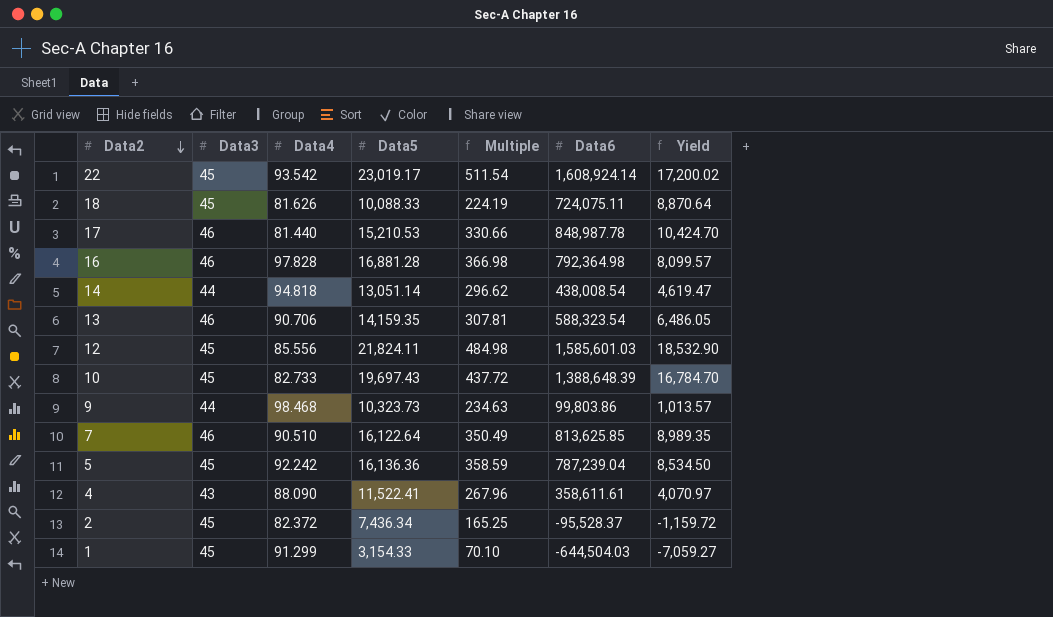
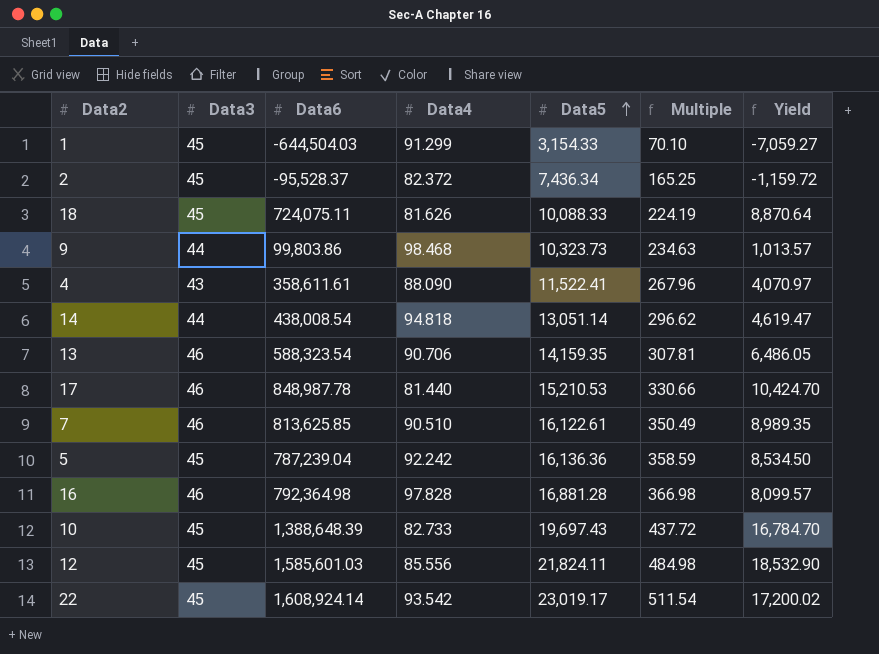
row order: Data2 descending -> Data5 ascending
column Data6 | position: 6 -> 3
7 | Data5: 16,122.64 -> 16,122.61

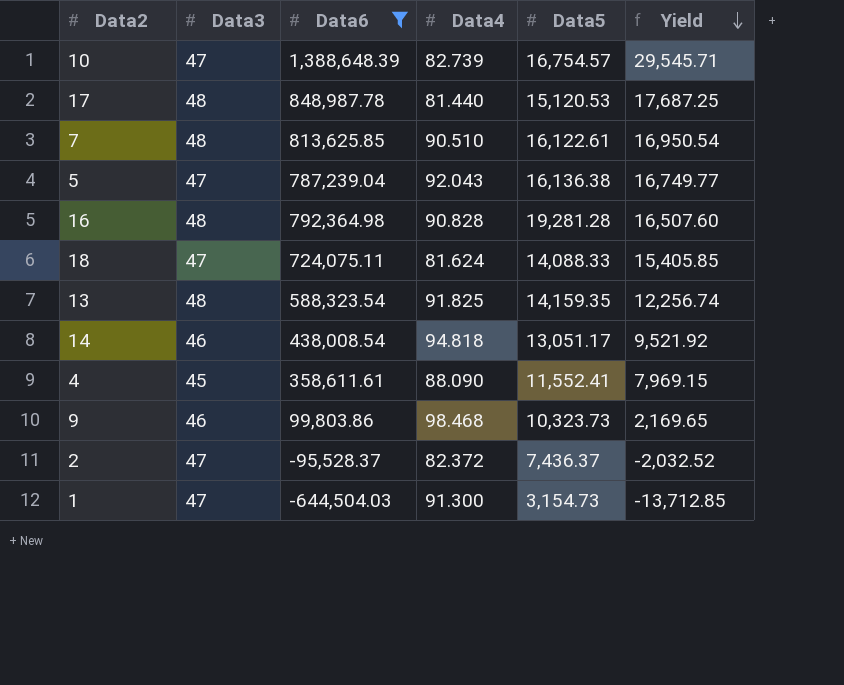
filter: none -> Data6 <= 1,388,648.39
row order: Data5 ascending -> Yield descending
column Multiple | formula: [Data5] / [Data3] -> none
column Yield | formula: [Data6] / [Data4] -> [Data6] / [Data3]
10 | Data3: 45 -> 47
10 | Data4: 82.733 -> 82.739
10 | Data5: 19,697.43 -> 16,754.57
17 | Data3: 46 -> 48
17 | Data5: 15,210.53 -> 15,120.53
7 | Data3: 46 -> 48
5 | Data3: 45 -> 47
5 | Data4: 92.242 -> 92.043
5 | Data5: 16,136.36 -> 16,136.38
16 | Data3: 46 -> 48
16 | Data4: 97.828 -> 90.828
16 | Data5: 16,881.28 -> 19,281.28
18 | Data3: 45 -> 47
18 | Data4: 81.626 -> 81.624
18 | Data5: 10,088.33 -> 14,088.33
13 | Data3: 46 -> 48
13 | Data4: 90.706 -> 91.825
14 | Data3: 44 -> 46
14 | Data5: 13,051.14 -> 13,051.17
4 | Data3: 43 -> 45
4 | Data5: 11,522.41 -> 11,552.41
9 | Data3: 44 -> 46
2 | Data3: 45 -> 47
2 | Data5: 7,436.34 -> 7,436.37
1 | Data3: 45 -> 47
1 | Data4: 91.299 -> 91.300
1 | Data5: 3,154.33 -> 3,154.73

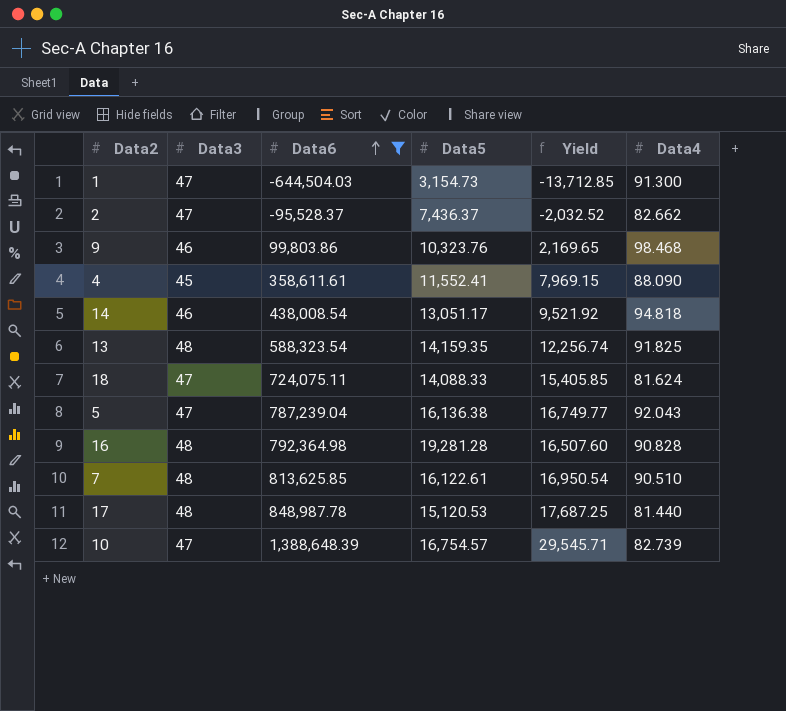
row order: Yield descending -> Data6 ascending
column Data4 | position: 4 -> 6
2 | Data4: 82.372 -> 82.662
9 | Data5: 10,323.73 -> 10,323.76

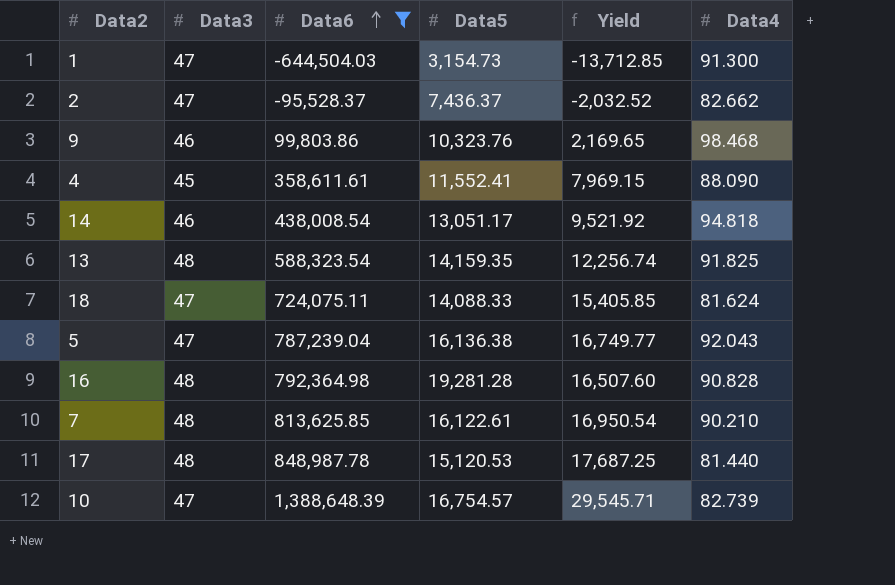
7 | Data4: 90.510 -> 90.210

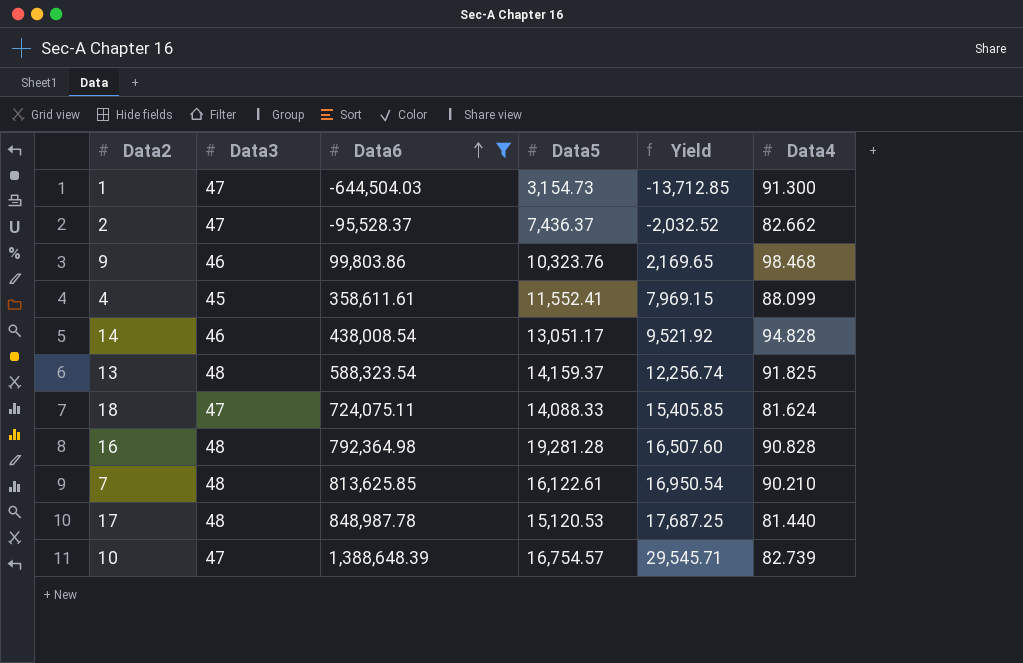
row 5: 47 | 787,239.04 | 16,136.38 | 16,749.77 | 92.043 -> none
4 | Data4: 88.090 -> 88.099
14 | Data4: 94.818 -> 94.828
13 | Data5: 14,159.35 -> 14,159.37

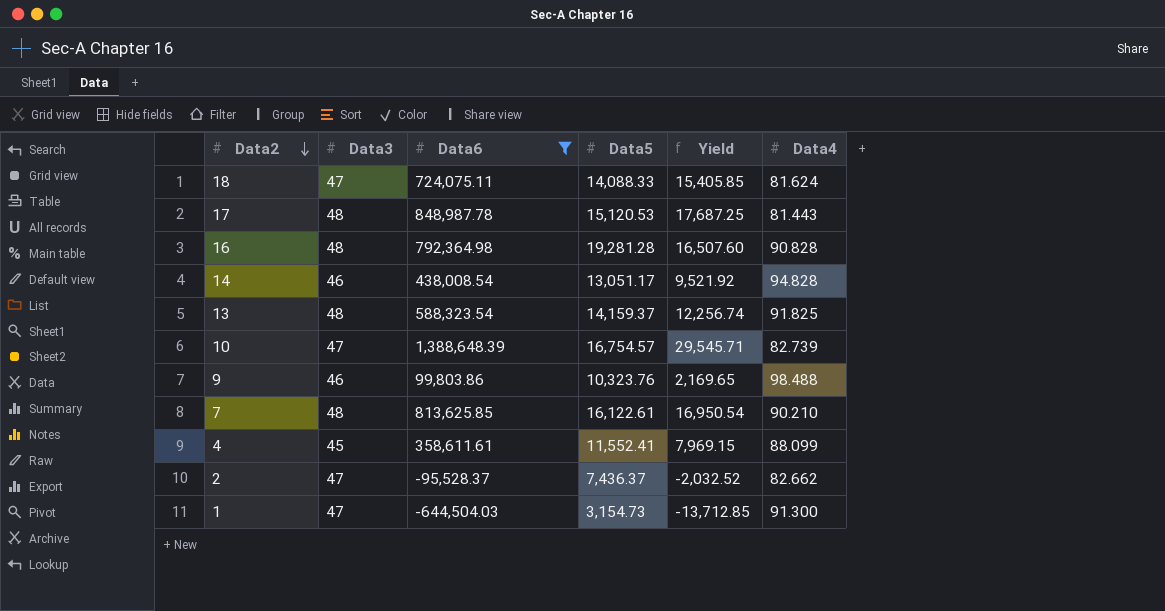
row order: Data6 ascending -> Data2 descending
17 | Data4: 81.440 -> 81.443
9 | Data4: 98.468 -> 98.488

